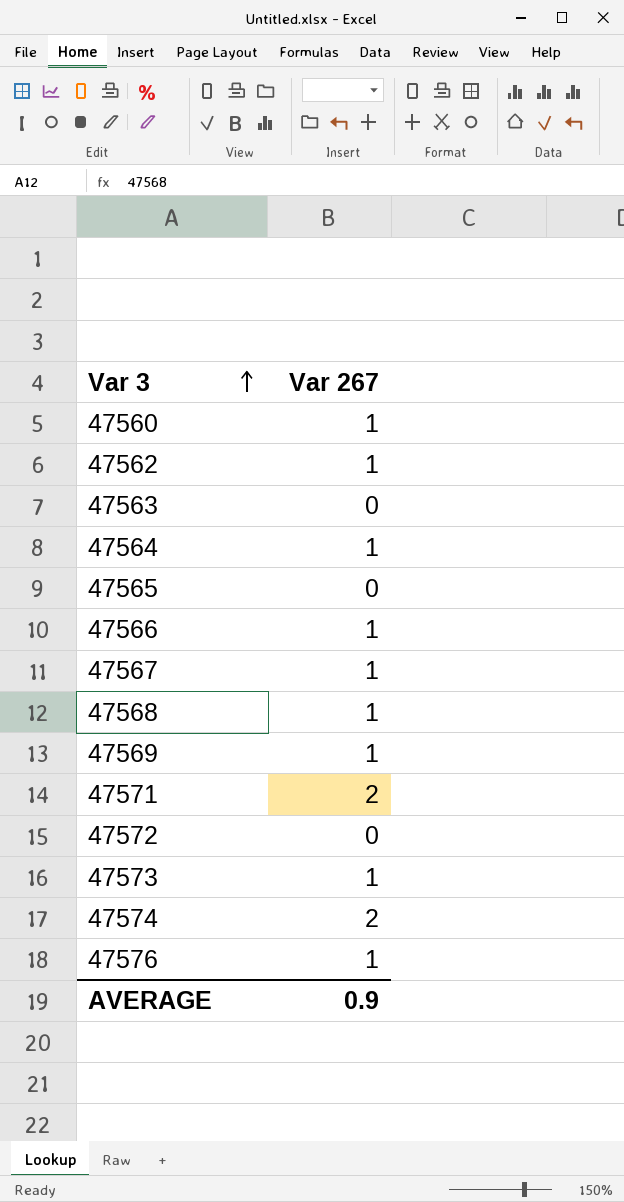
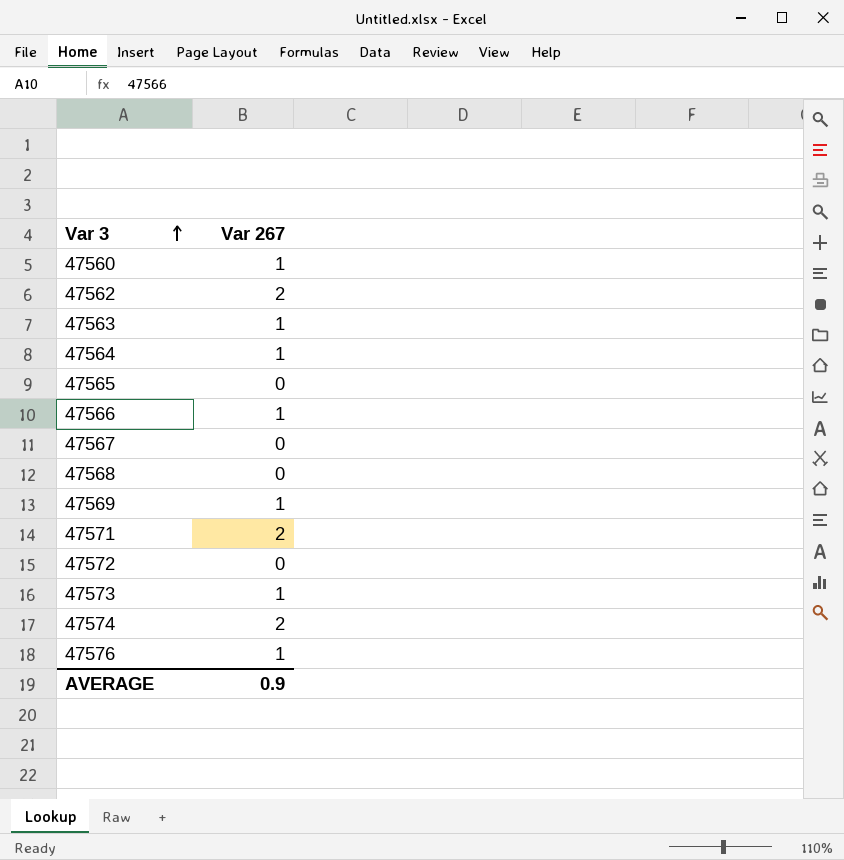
47562 | Var 267: 1 -> 2
47563 | Var 267: 0 -> 1
47567 | Var 267: 1 -> 0
47568 | Var 267: 1 -> 0

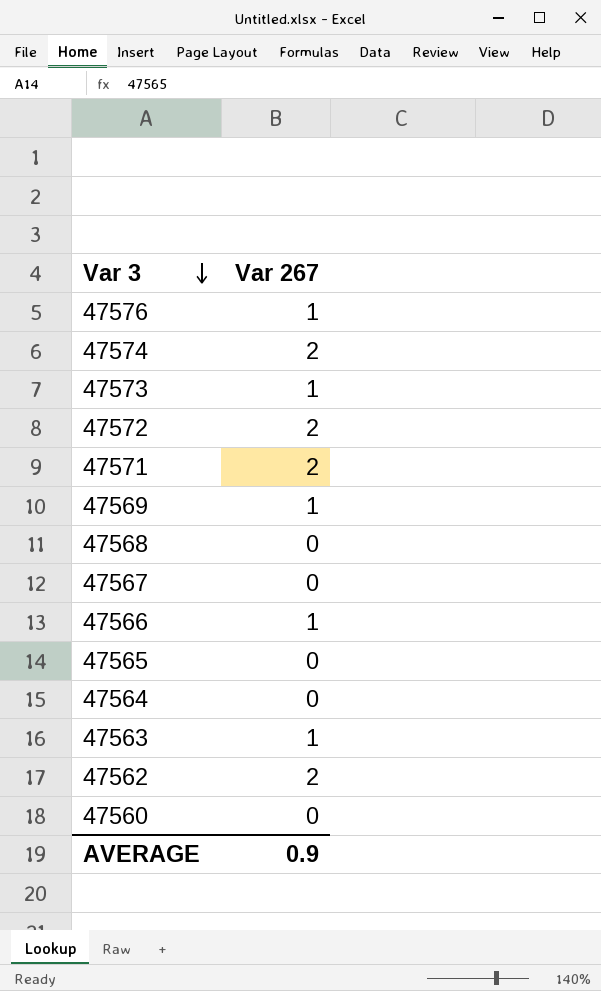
row order: Var 3 ascending -> Var 3 descending
47572 | Var 267: 0 -> 2
47564 | Var 267: 1 -> 0
47560 | Var 267: 1 -> 0

